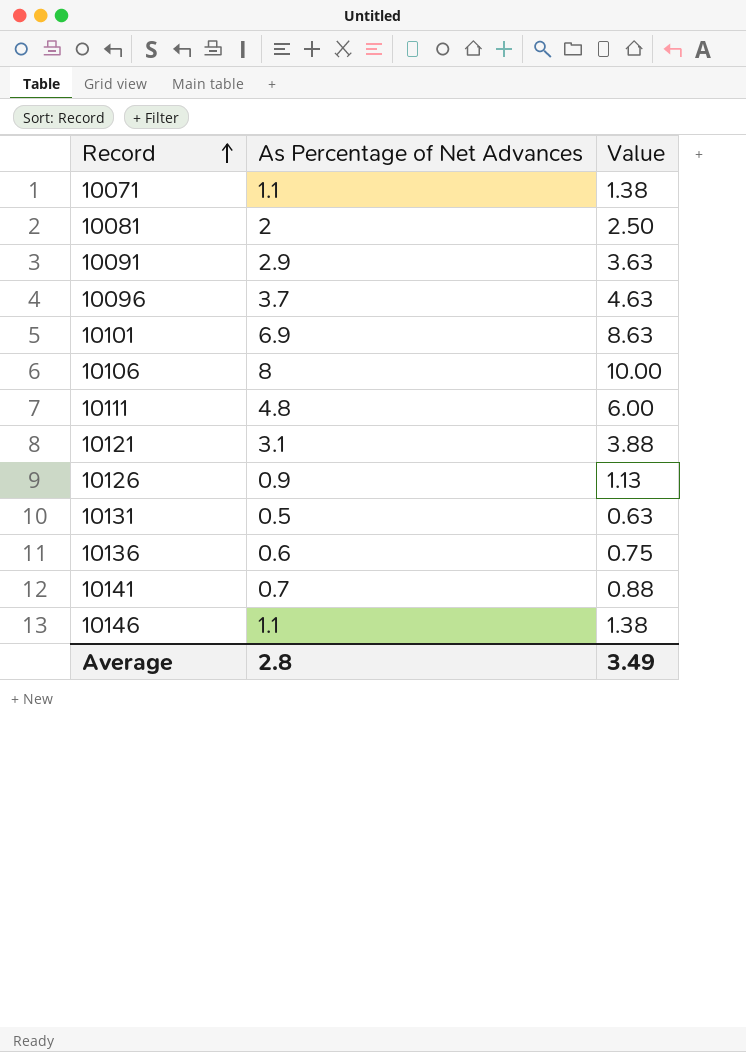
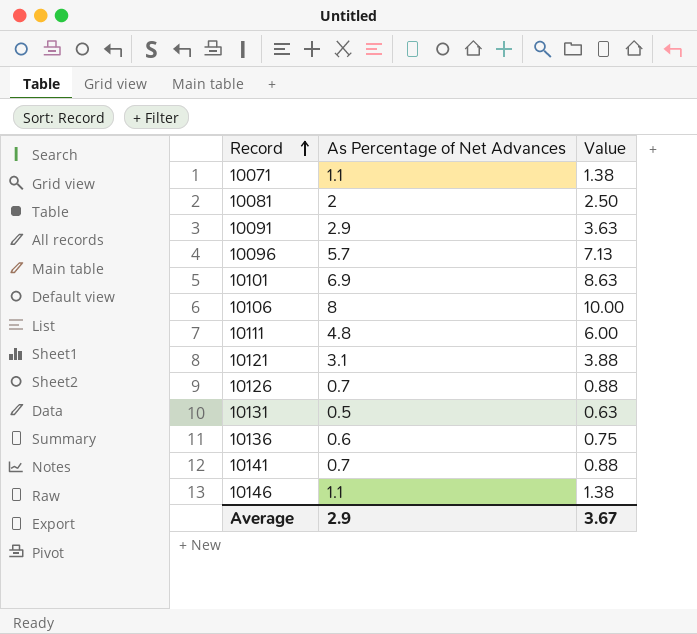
10096 | As Percentage of Net Advances: 3.7 -> 5.7
10096 | Value: 4.63 -> 7.13
10126 | As Percentage of Net Advances: 0.9 -> 0.7
10126 | Value: 1.13 -> 0.88
Average | As Percentage of Net Advances: 2.8 -> 2.9
Average | Value: 3.49 -> 3.67

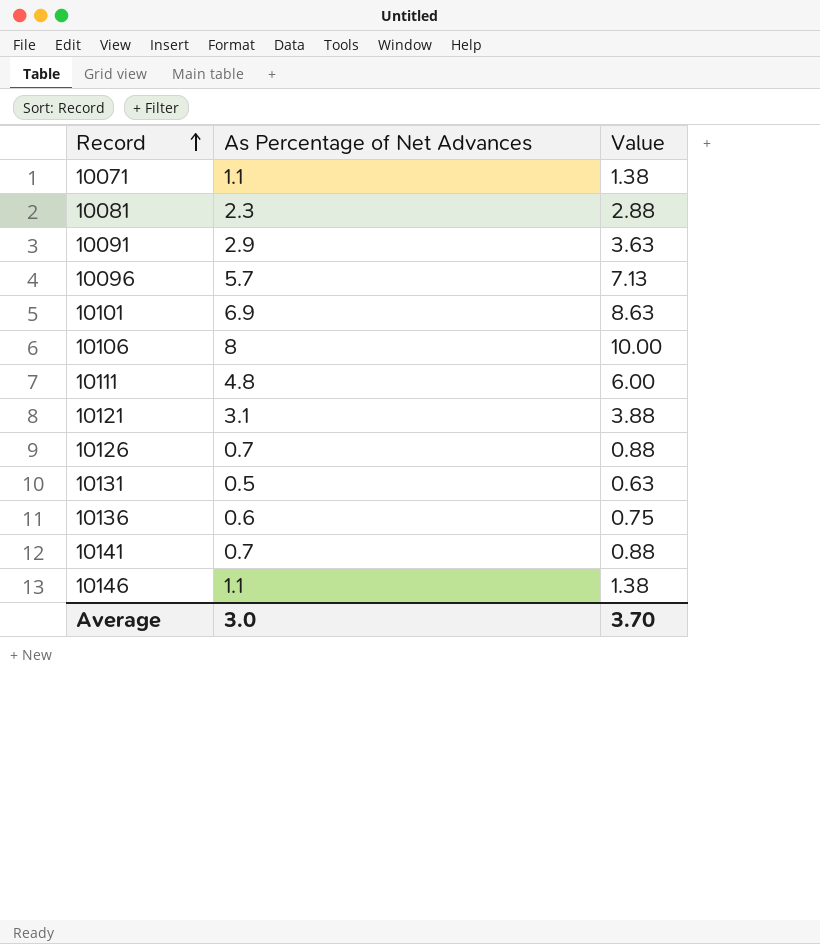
10081 | As Percentage of Net Advances: 2 -> 2.3
10081 | Value: 2.50 -> 2.88
Average | As Percentage of Net Advances: 2.9 -> 3.0
Average | Value: 3.67 -> 3.70

